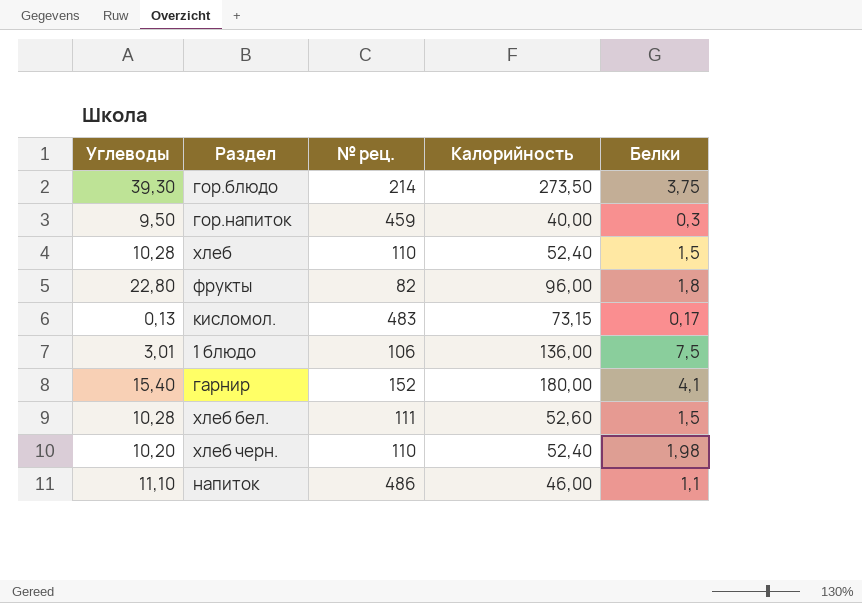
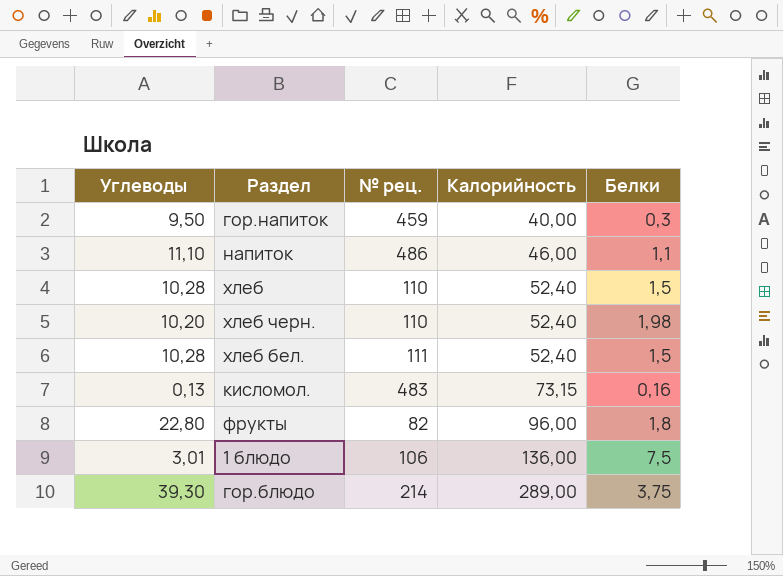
row order: none -> Калорийность ascending
row гарнир: 15,40 | 152 | 180,00 | 4,1 -> none
хлеб бел. | Калорийность: 52,60 -> 52,40
кисломол. | Белки: 0,17 -> 0,16
гор.блюдо | Калорийность: 273,50 -> 289,00

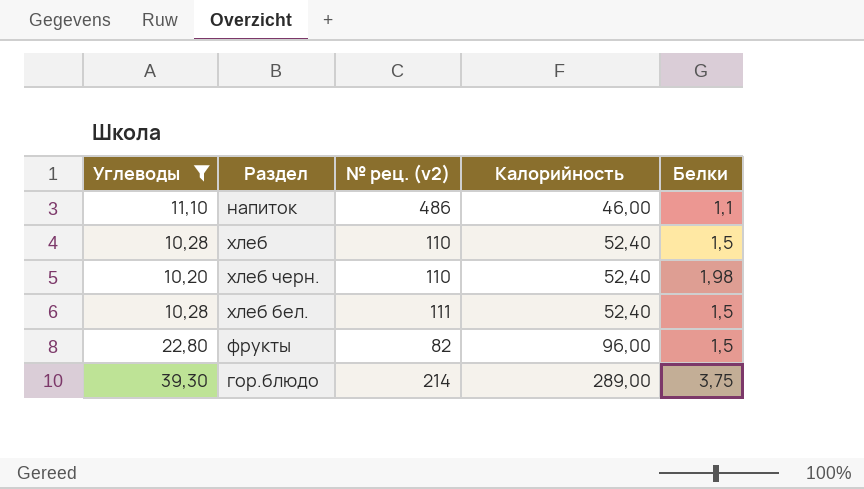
filter: none -> Углеводы >= 10,20
column name: № рец. -> № рец. (v2)
фрукты | Белки: 1,8 -> 1,5

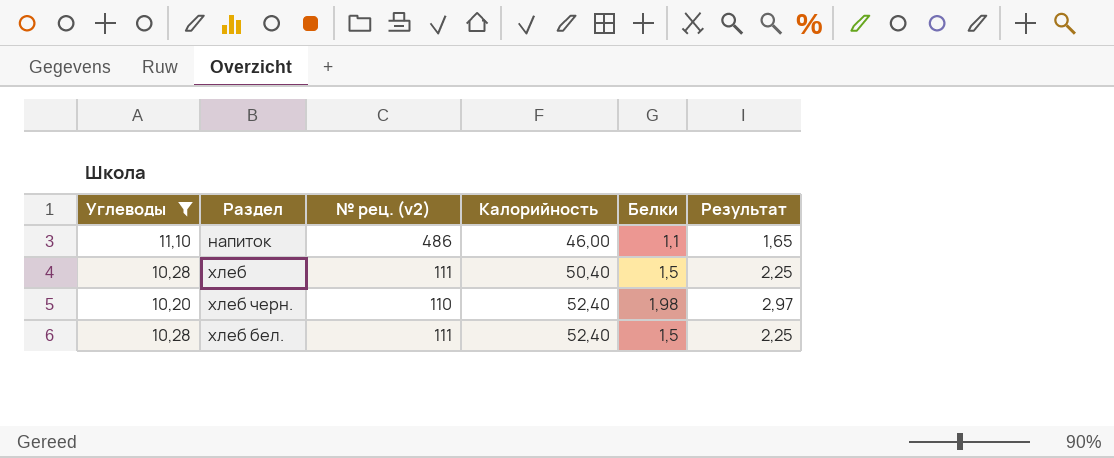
column Результат | formula: none -> [Белки] * 1,5
row фрукты: 22,80 | 82 | 96,00 | 1,5 -> none
row гор.блюдо: 39,30 | 214 | 289,00 | 3,75 -> none
хлеб | № рец. (v2): 110 -> 111
хлеб | Калорийность: 52,40 -> 50,40

